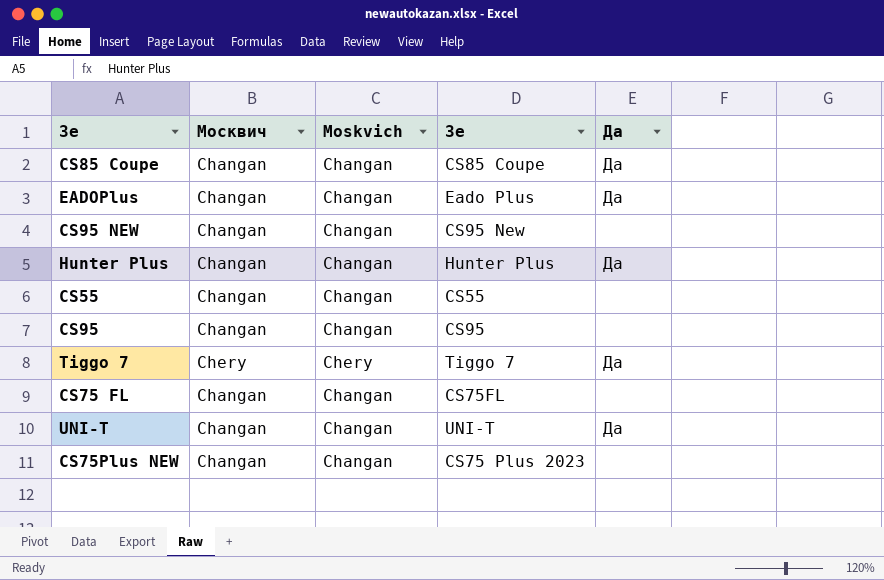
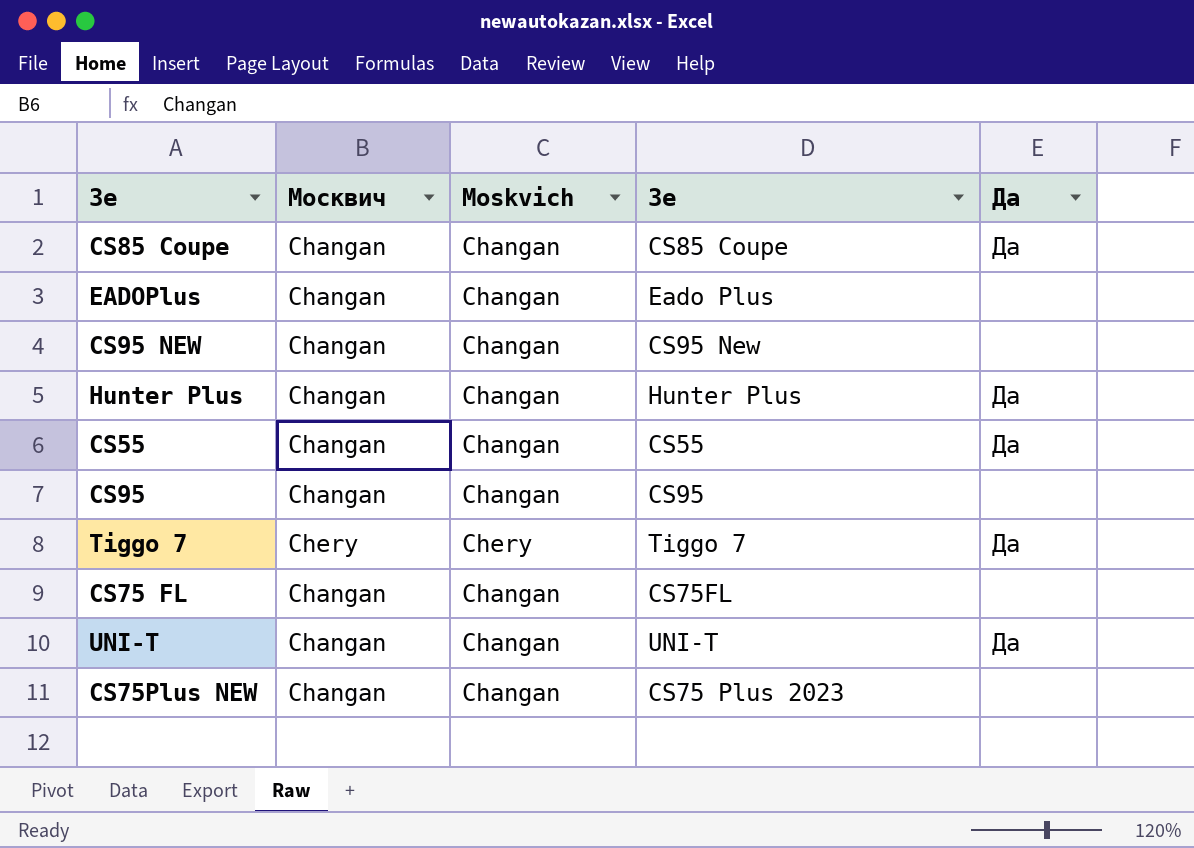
EADOPlus | Да: Да -> none
CS55 | Да: none -> Да

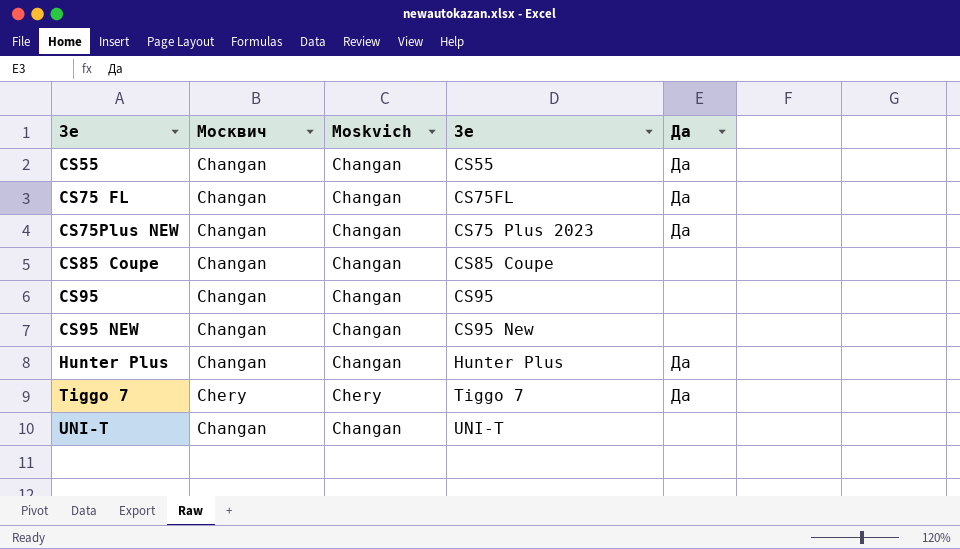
row order: none -> 3е ascending
row EADOPlus: Changan | Changan | Eado Plus | none -> none
CS75 FL | Да: none -> Да
CS75Plus NEW | Да: none -> Да
CS85 Coupe | Да: Да -> none
UNI-T | Да: Да -> none

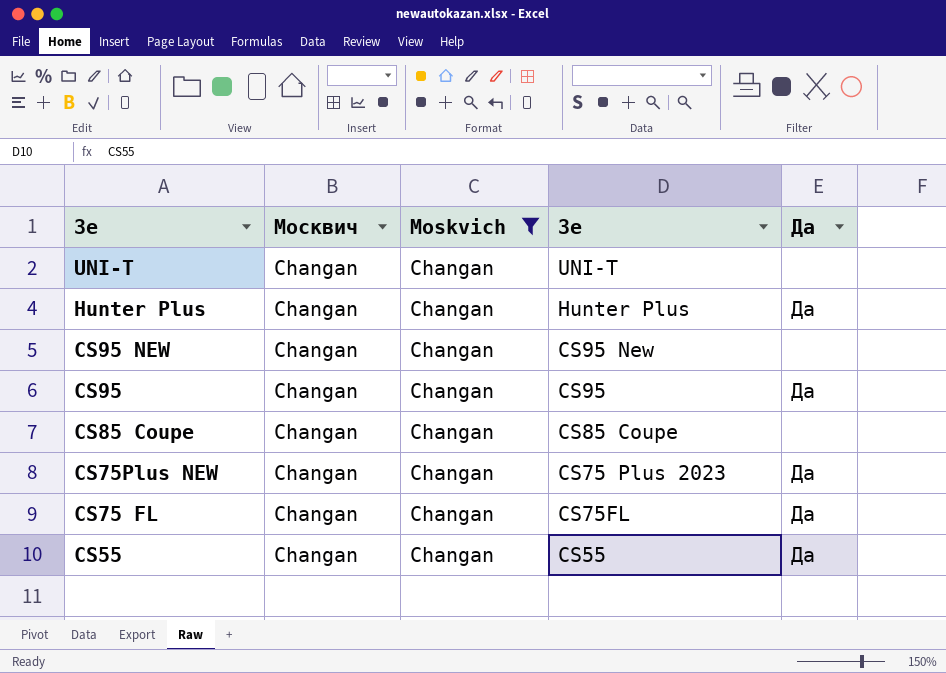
filter: none -> Moskvich = Changan
row order: 3е ascending -> 3е descending
CS95 | Да: none -> Да

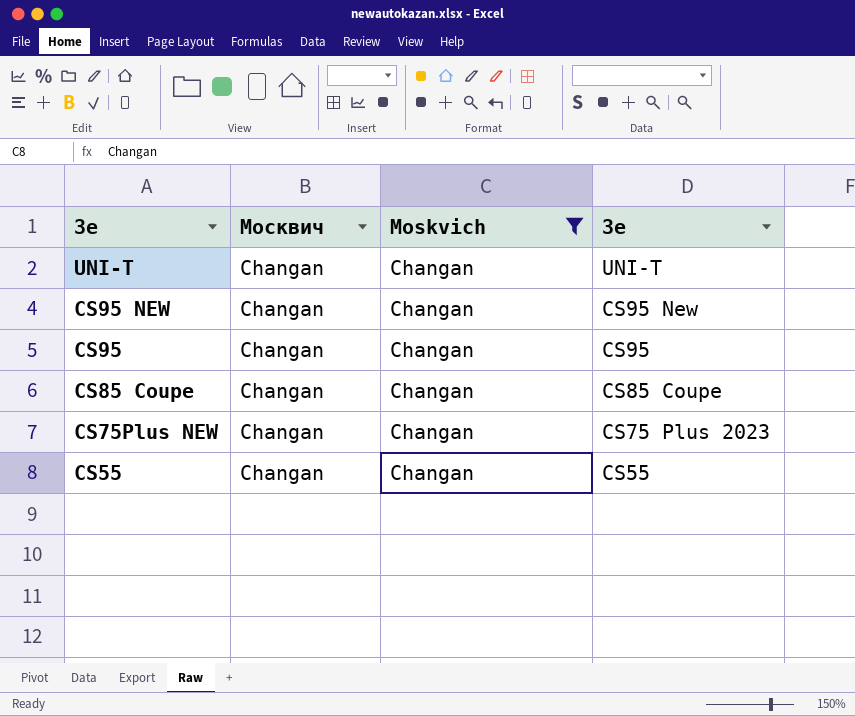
column Да | position: 5 -> none
row Hunter Plus: Changan | Changan | Hunter Plus | Да -> none
row CS75 FL: Changan | Changan | CS75FL | Да -> none

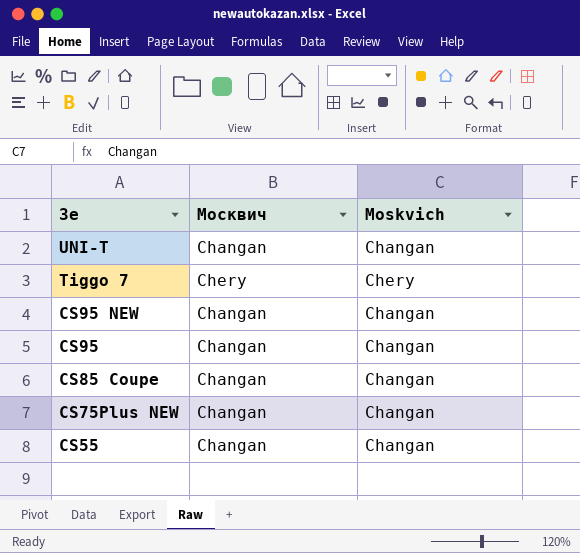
filter: Moskvich = Changan -> none
column 3e | position: 4 -> none

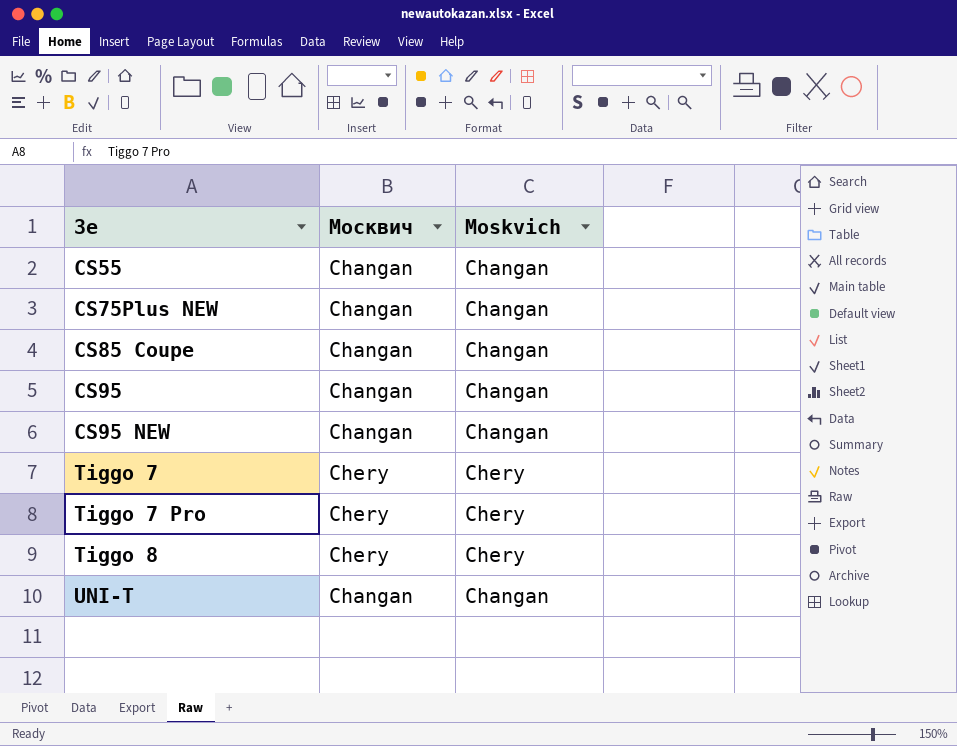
row order: 3е descending -> 3е ascending
row Tiggo 7 Pro: none -> Chery | Chery
row Tiggo 8: none -> Chery | Chery

